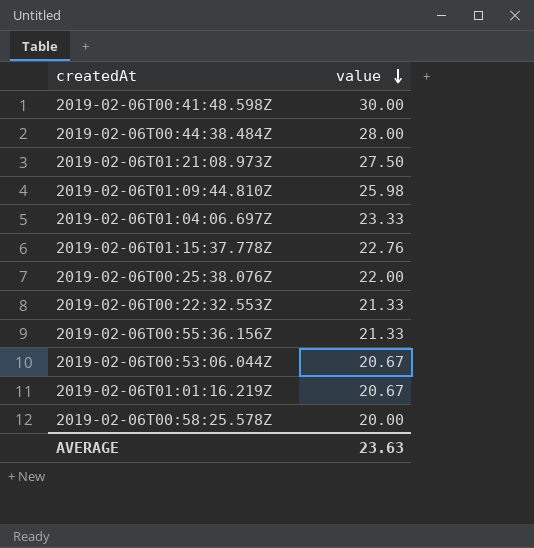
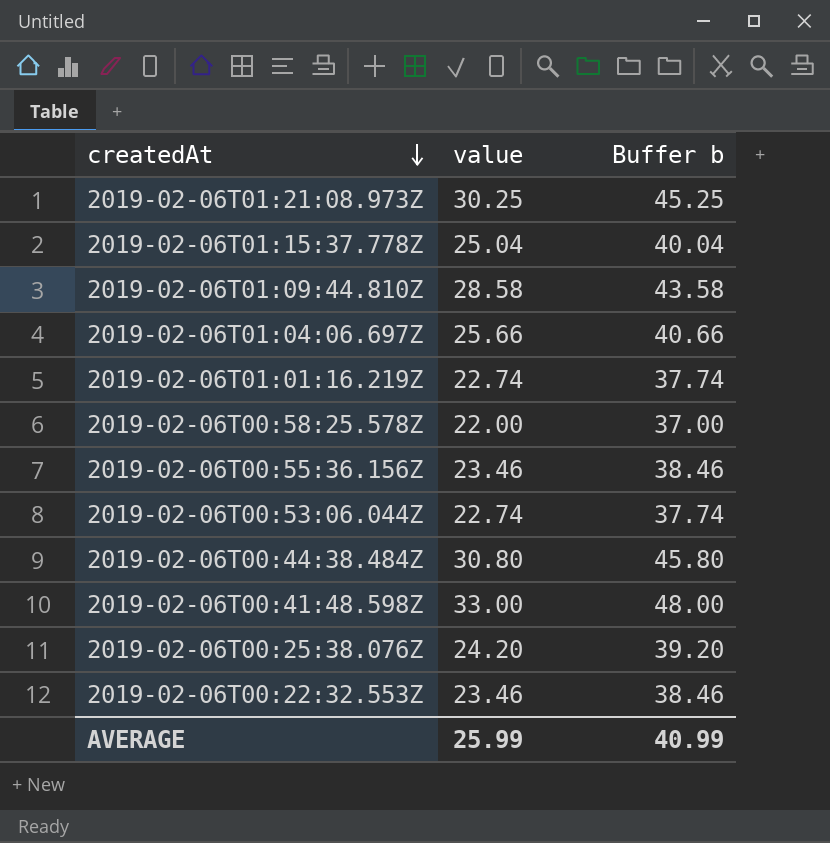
row order: value descending -> createdAt descending
column Buffer b | formula: none -> [value] + 15
2019-02-06T01:21:08.973Z | value: 27.50 -> 30.25
2019-02-06T01:15:37.778Z | value: 22.76 -> 25.04
2019-02-06T01:09:44.810Z | value: 25.98 -> 28.58
2019-02-06T01:04:06.697Z | value: 23.33 -> 25.66
2019-02-06T01:01:16.219Z | value: 20.67 -> 22.74
2019-02-06T00:58:25.578Z | value: 20.00 -> 22.00
2019-02-06T00:55:36.156Z | value: 21.33 -> 23.46
2019-02-06T00:53:06.044Z | value: 20.67 -> 22.74
2019-02-06T00:44:38.484Z | value: 28.00 -> 30.80
2019-02-06T00:41:48.598Z | value: 30.00 -> 33.00
2019-02-06T00:25:38.076Z | value: 22.00 -> 24.20
2019-02-06T00:22:32.553Z | value: 21.33 -> 23.46
AVERAGE | value: 23.63 -> 25.99

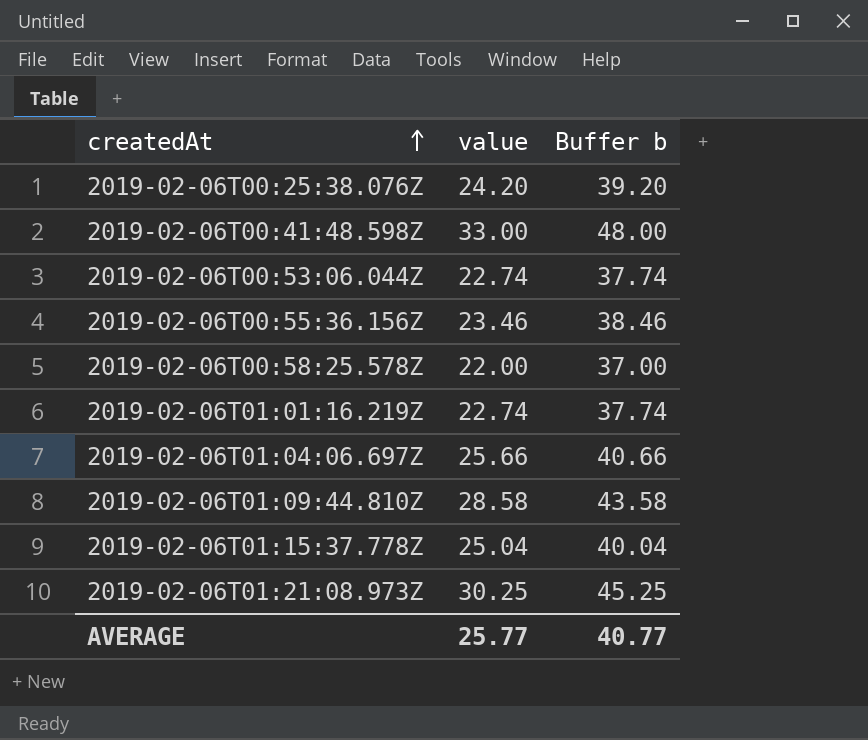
row order: createdAt descending -> createdAt ascending
row 2019-02-06T00:44:38.484Z: 30.80 | 45.80 -> none
row 2019-02-06T00:22:32.553Z: 23.46 | 38.46 -> none
AVERAGE | value: 25.99 -> 25.77
AVERAGE | Buffer b: 40.99 -> 40.77

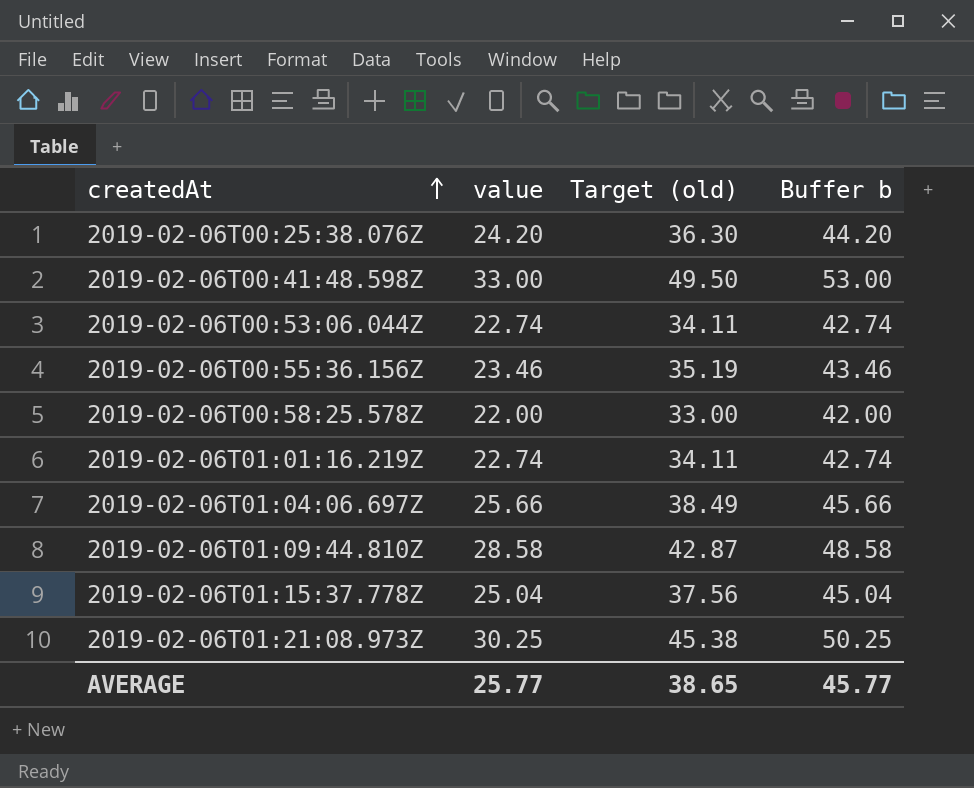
column Target (old) | formula: none -> [value] * 1.5
column Buffer b | formula: [value] + 15 -> [value] + 20
AVERAGE | Buffer b: 40.77 -> 45.77

